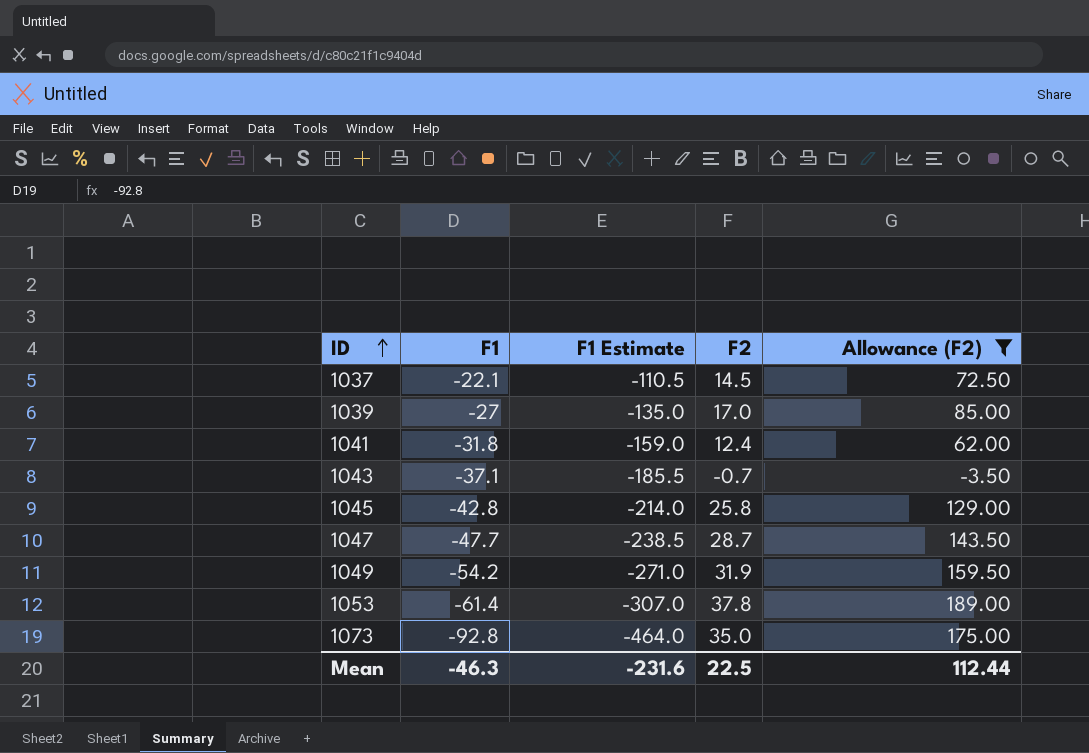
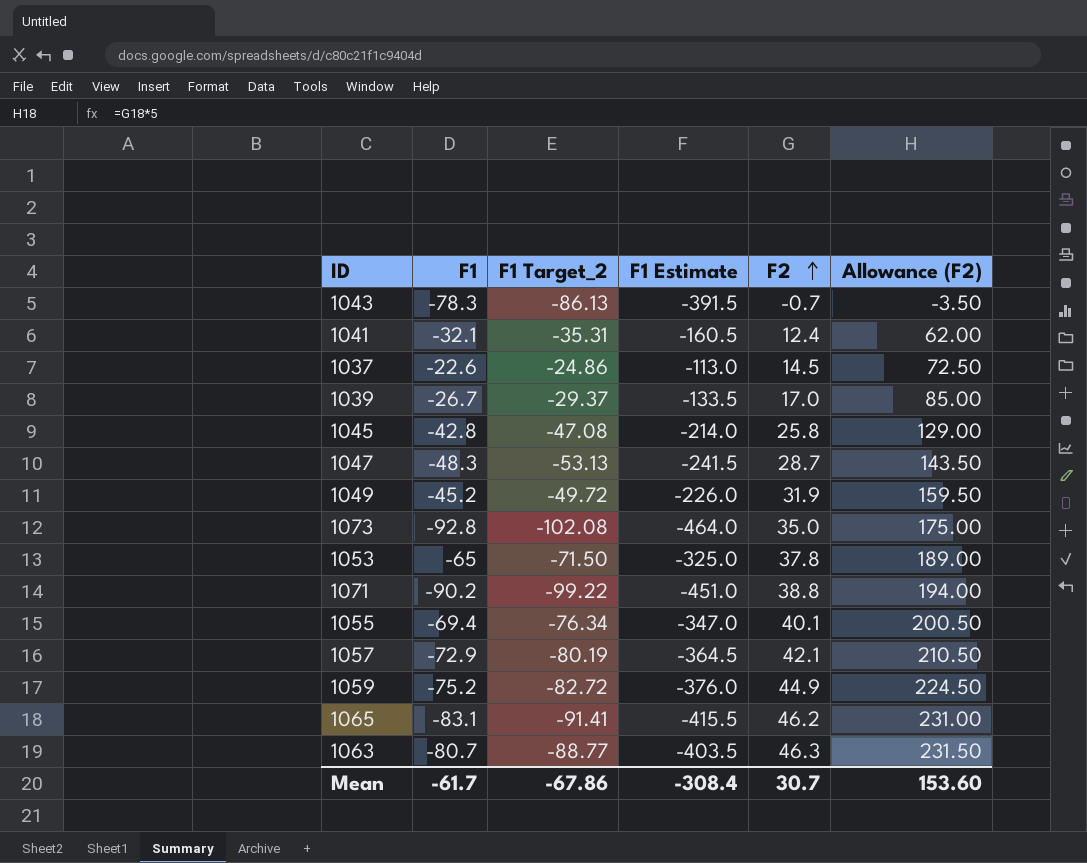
filter: Allowance (F2) <= 189.00 -> none
row order: ID ascending -> F2 ascending
column F1 Target_2 | formula: none -> [F1] * 1.1
1043 | F1: -37.1 -> -78.3
1043 | F1 Estimate: -185.5 -> -391.5
1041 | F1: -31.8 -> -32.1
1041 | F1 Estimate: -159.0 -> -160.5
1037 | F1: -22.1 -> -22.6
1037 | F1 Estimate: -110.5 -> -113.0
1039 | F1: -27 -> -26.7
1039 | F1 Estimate: -135.0 -> -133.5
1047 | F1: -47.7 -> -48.3
1047 | F1 Estimate: -238.5 -> -241.5
1049 | F1: -54.2 -> -45.2
1049 | F1 Estimate: -271.0 -> -226.0
1053 | F1: -61.4 -> -65
1053 | F1 Estimate: -307.0 -> -325.0
Mean | F1: -46.3 -> -61.7
Mean | F1 Estimate: -231.6 -> -308.4
Mean | F2: 22.5 -> 30.7
Mean | Allowance (F2): 112.44 -> 153.60

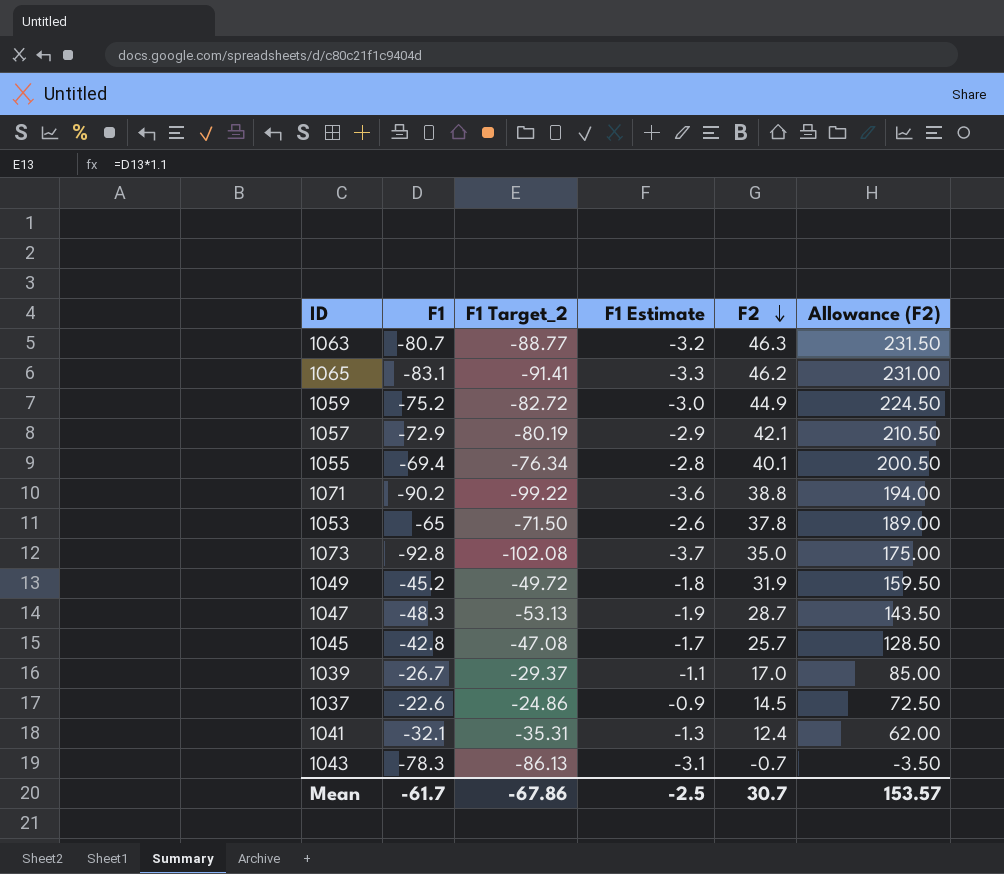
row order: F2 ascending -> F2 descending
column F1 Estimate | formula: [F1] * 5 -> [F1] * 0.04
1045 | F2: 25.8 -> 25.7
1045 | Allowance (F2): 129.00 -> 128.50
Mean | F1 Estimate: -308.4 -> -2.5
Mean | Allowance (F2): 153.60 -> 153.57

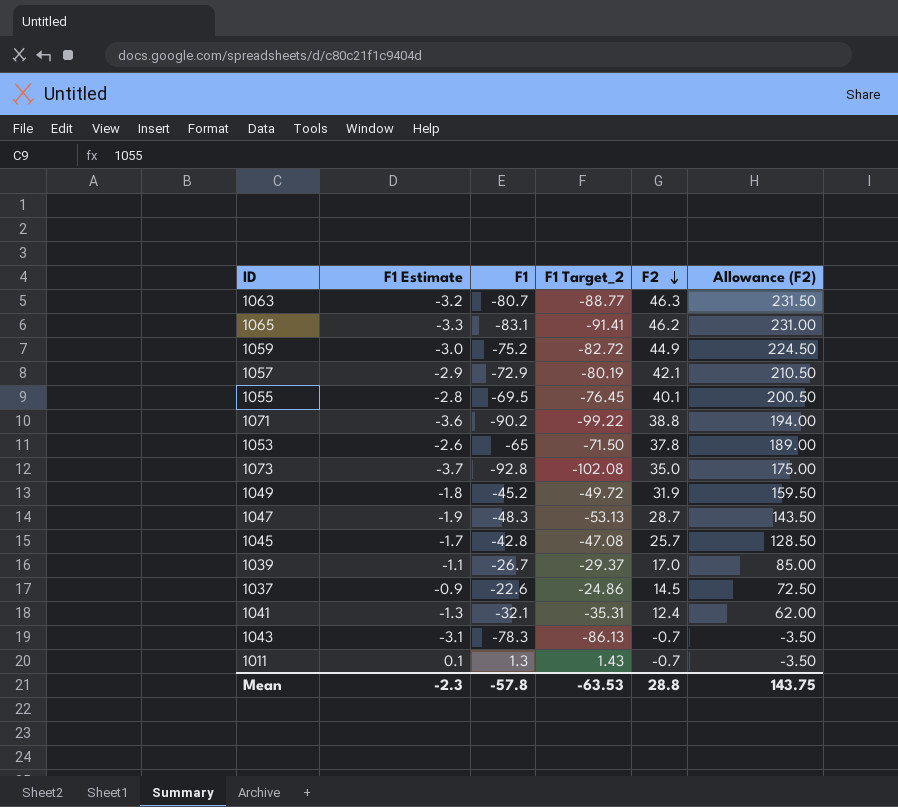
column F1 Estimate | position: 4 -> 2
1055 | F1: -69.4 -> -69.5
1055 | F1 Target_2: -76.34 -> -76.45
row 1011: none -> 0.1 | 1.3 | 1.43 | -0.7 | -3.50
Mean | F1 Estimate: -2.5 -> -2.3
Mean | F1: -61.7 -> -57.8
Mean | F1 Target_2: -67.86 -> -63.53
Mean | F2: 30.7 -> 28.8
Mean | Allowance (F2): 153.57 -> 143.75

